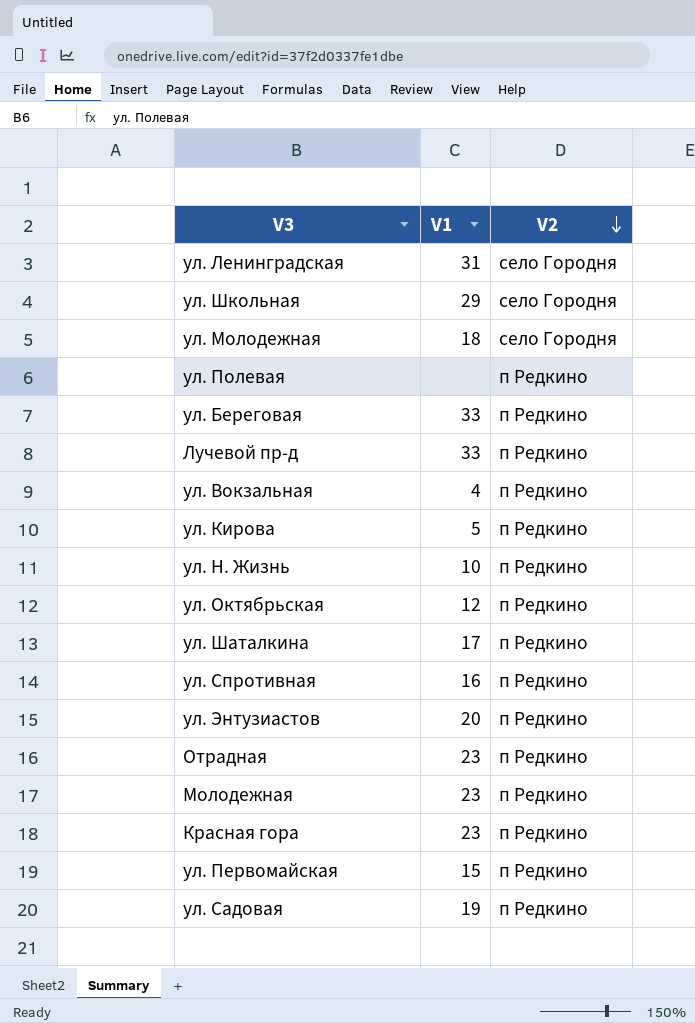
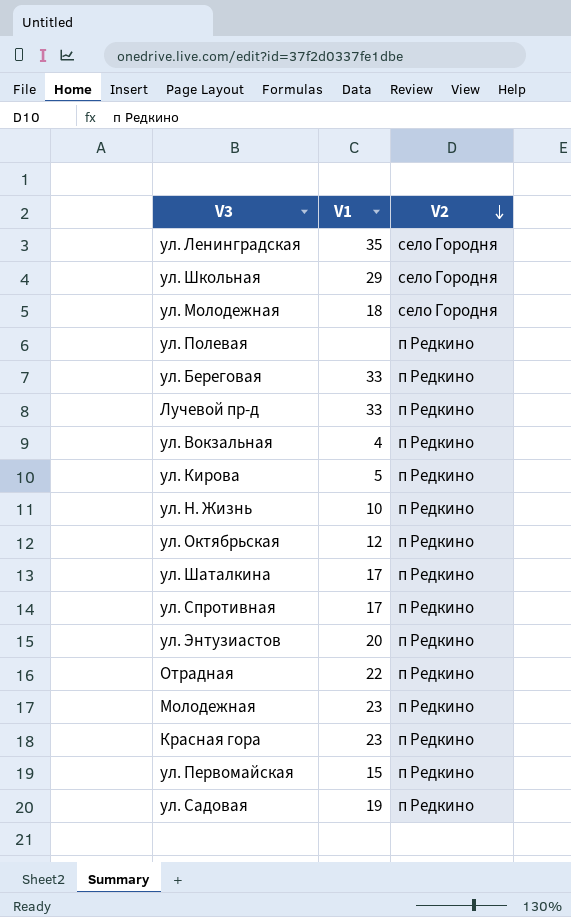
ул. Ленинградская | V1: 31 -> 35
ул. Спротивная | V1: 16 -> 17
Отрадная | V1: 23 -> 22

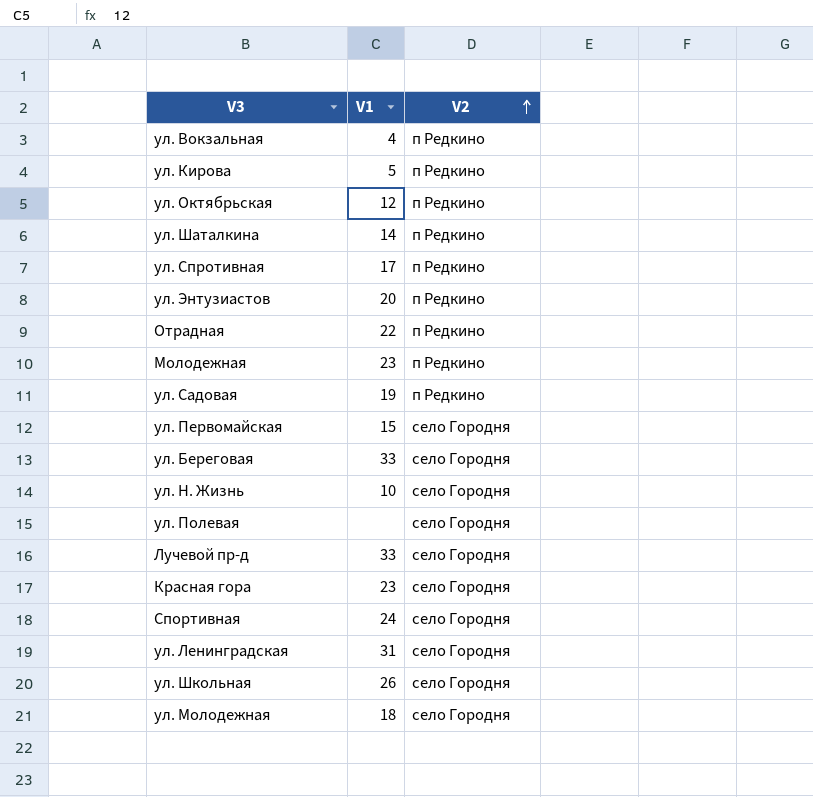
row order: V2 descending -> V2 ascending
ул. Шаталкина | V1: 17 -> 14
ул. Первомайская | V2: п Редкино -> село Городня
ул. Береговая | V2: п Редкино -> село Городня
ул. Н. Жизнь | V2: п Редкино -> село Городня
ул. Полевая | V2: п Редкино -> село Городня
Лучевой пр-д | V2: п Редкино -> село Городня
Красная гора | V2: п Редкино -> село Городня
row Спортивная: none -> 24 | село Городня
ул. Ленинградская | V1: 35 -> 31
ул. Школьная | V1: 29 -> 26

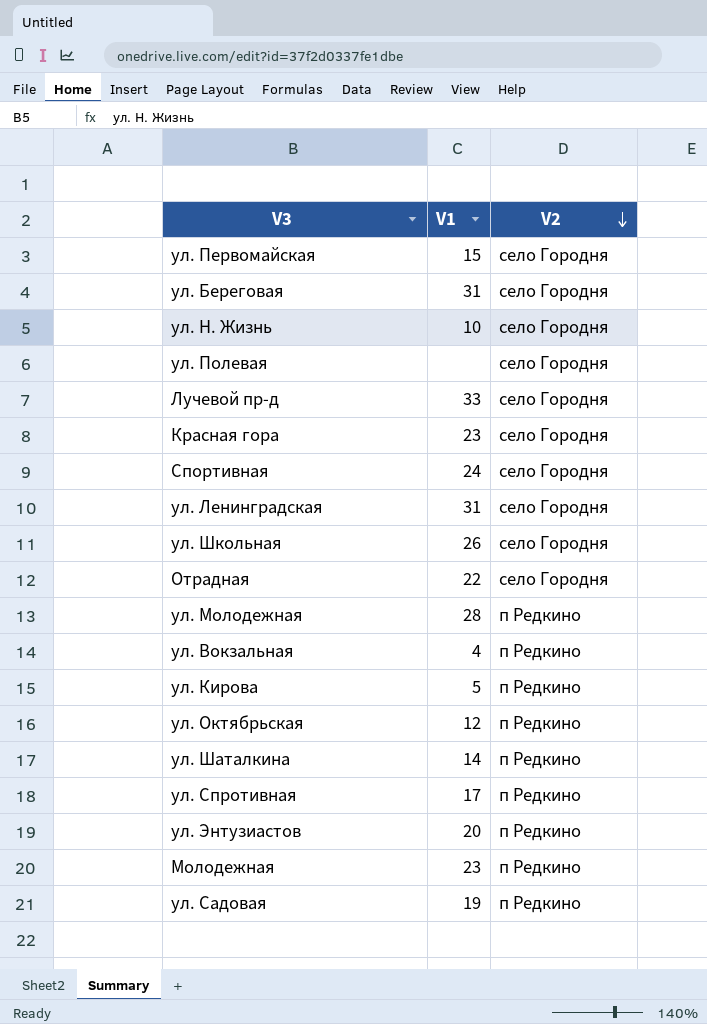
row order: V2 ascending -> V2 descending
ул. Береговая | V1: 33 -> 31
Отрадная | V2: п Редкино -> село Городня
ул. Молодежная | V1: 18 -> 28
ул. Молодежная | V2: село Городня -> п Редкино

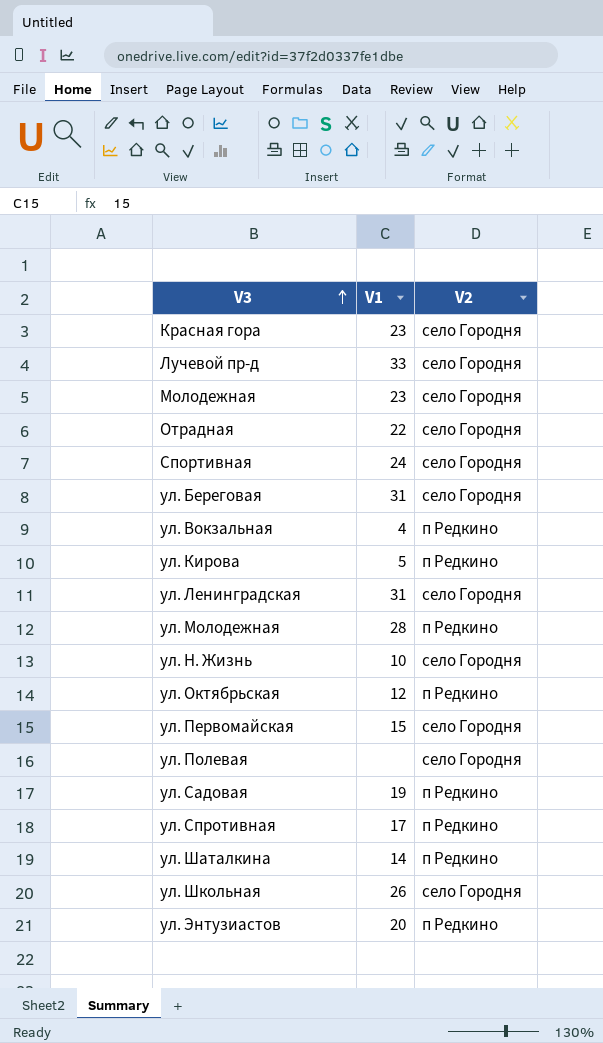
row order: V2 descending -> V3 ascending
Молодежная | V2: п Редкино -> село Городня

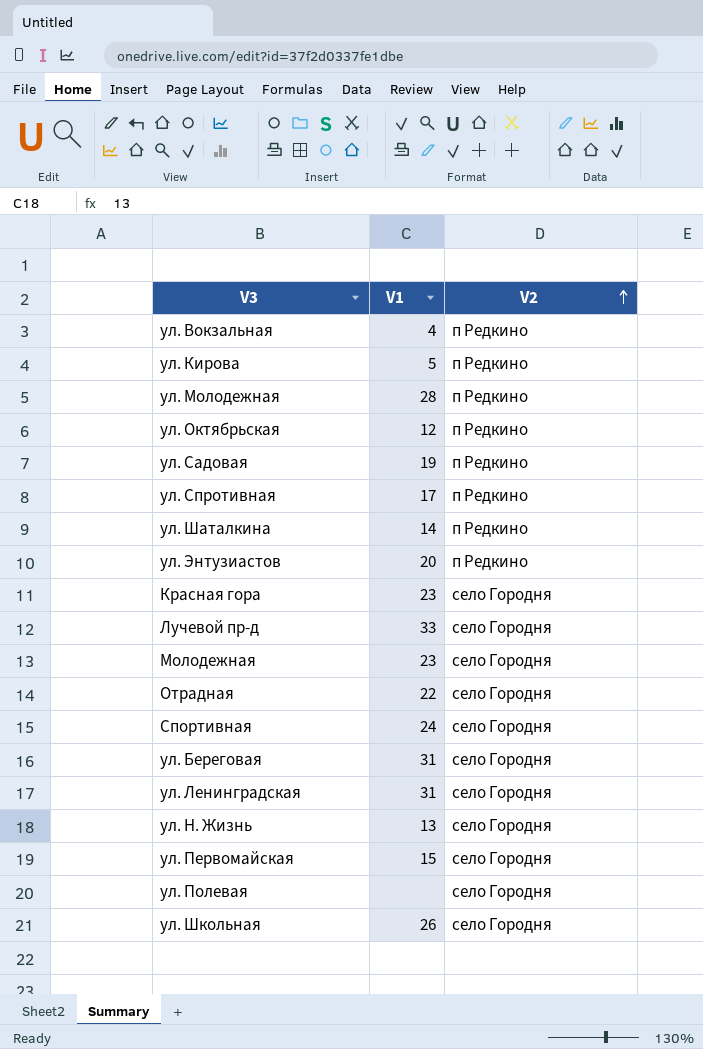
row order: V3 ascending -> V2 ascending
ул. Н. Жизнь | V1: 10 -> 13

